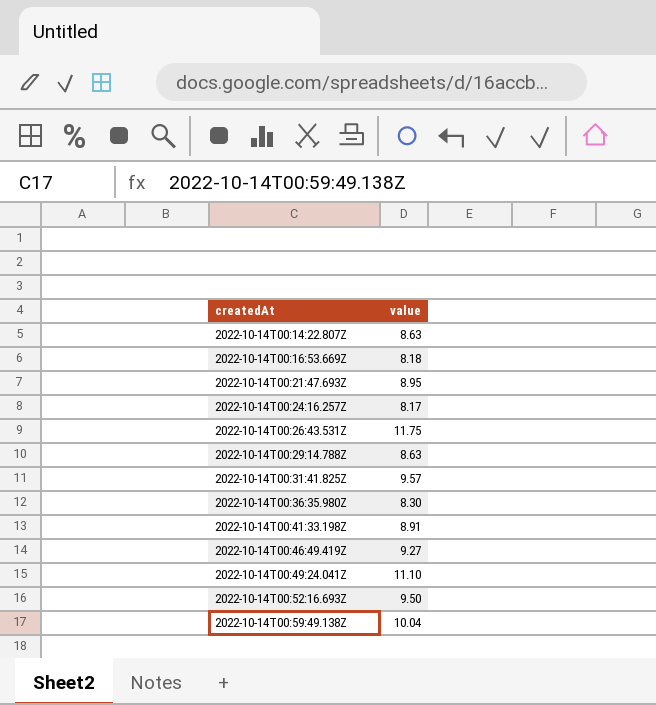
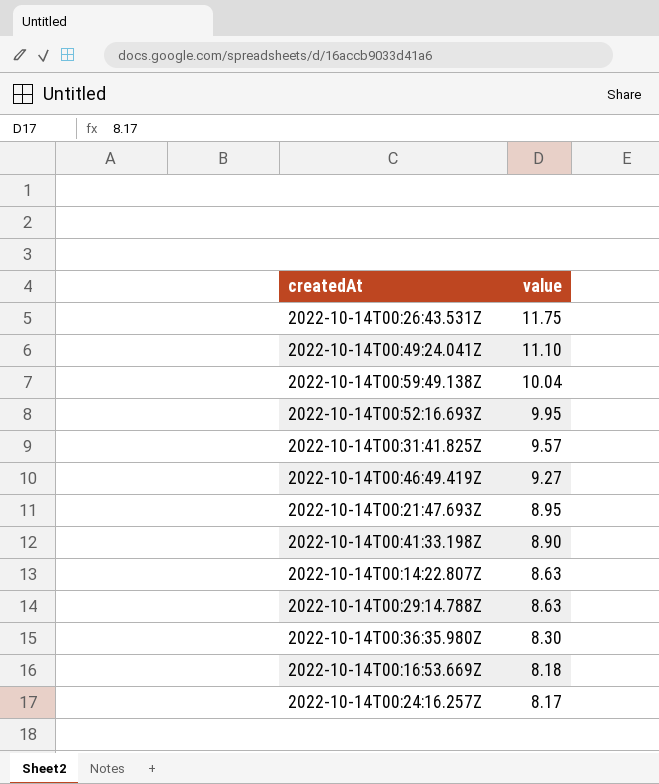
row order: createdAt ascending -> value descending
2022-10-14T00:52:16.693Z | value: 9.50 -> 9.95
2022-10-14T00:41:33.198Z | value: 8.91 -> 8.90

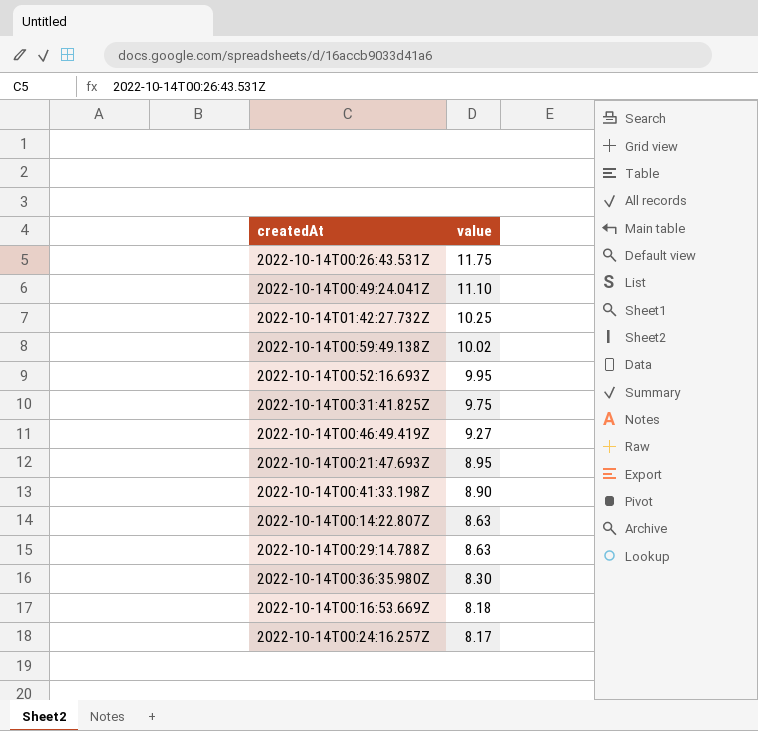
row 2022-10-14T01:42:27.732Z: none -> 10.25
2022-10-14T00:59:49.138Z | value: 10.04 -> 10.02
2022-10-14T00:31:41.825Z | value: 9.57 -> 9.75

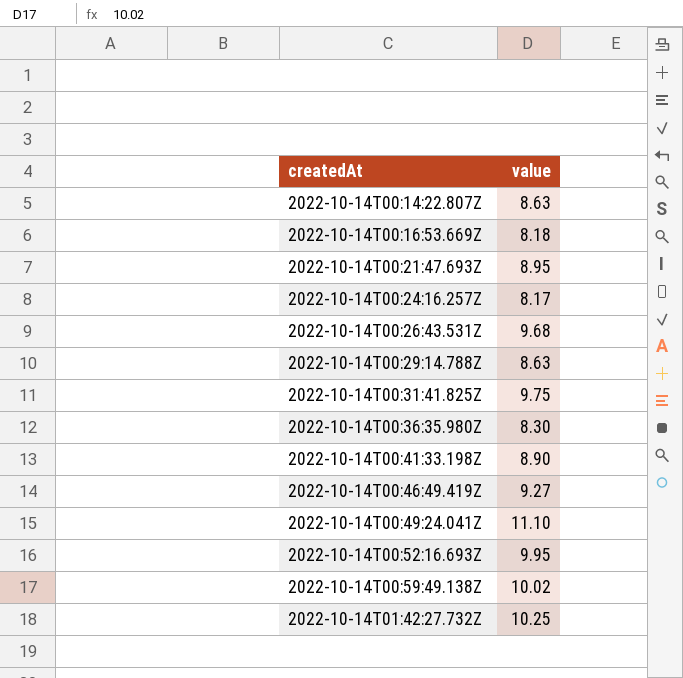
row order: value descending -> createdAt ascending
2022-10-14T00:26:43.531Z | value: 11.75 -> 9.68

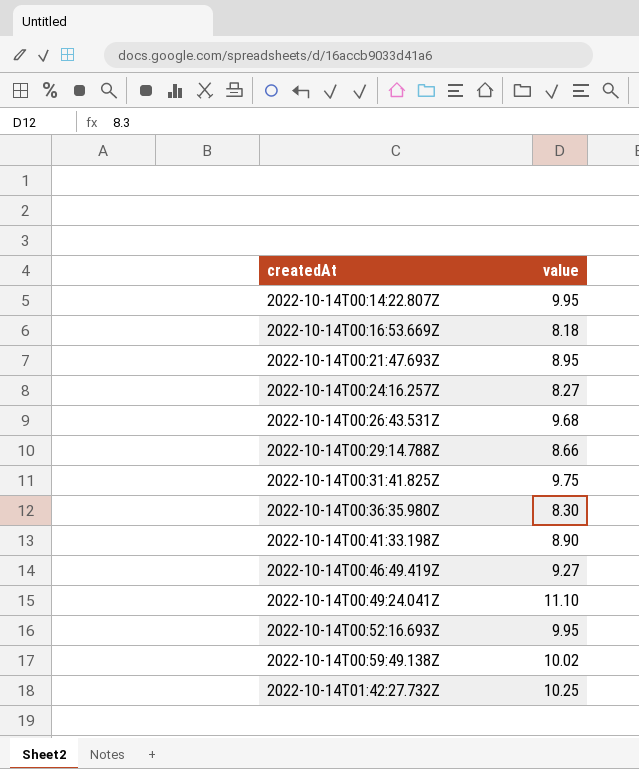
2022-10-14T00:14:22.807Z | value: 8.63 -> 9.95
2022-10-14T00:24:16.257Z | value: 8.17 -> 8.27
2022-10-14T00:29:14.788Z | value: 8.63 -> 8.66

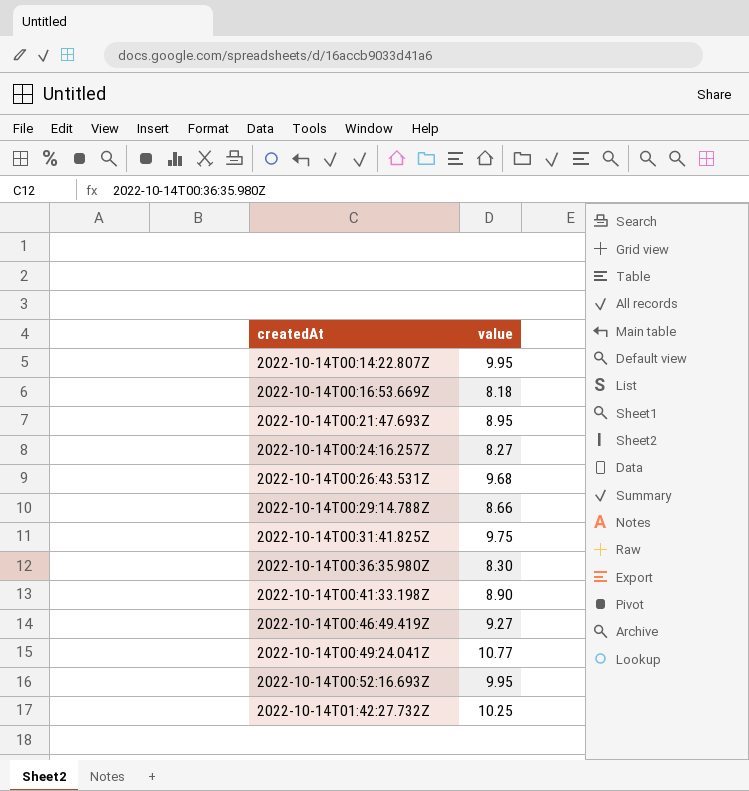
row 2022-10-14T00:59:49.138Z: 10.02 -> none
2022-10-14T00:49:24.041Z | value: 11.10 -> 10.77

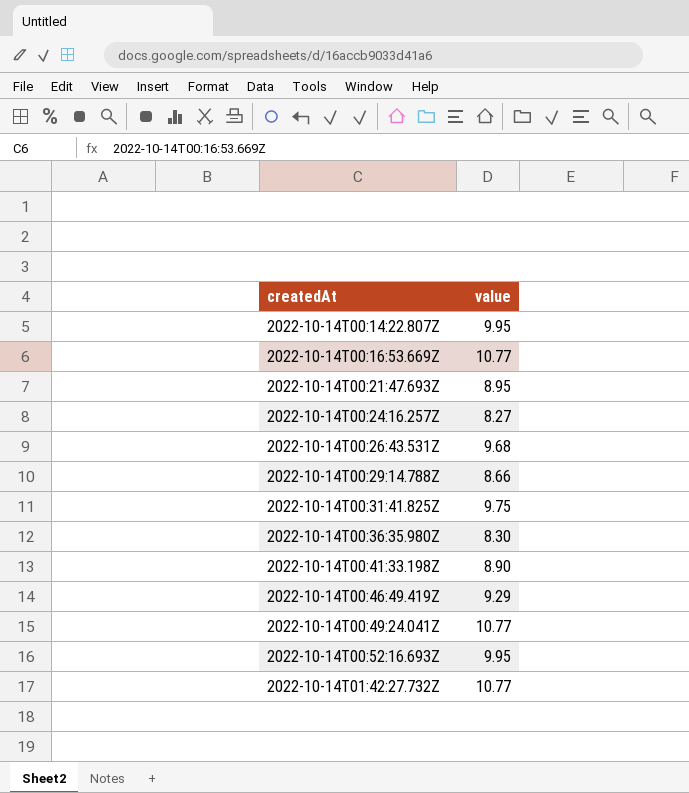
2022-10-14T00:16:53.669Z | value: 8.18 -> 10.77
2022-10-14T00:46:49.419Z | value: 9.27 -> 9.29
2022-10-14T01:42:27.732Z | value: 10.25 -> 10.77

